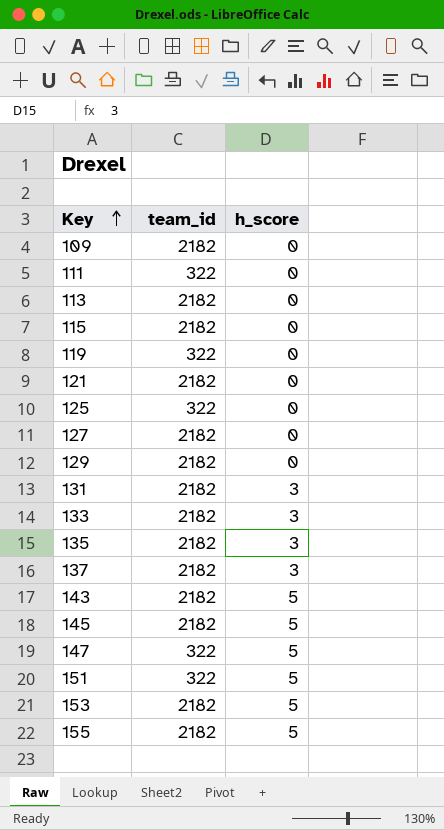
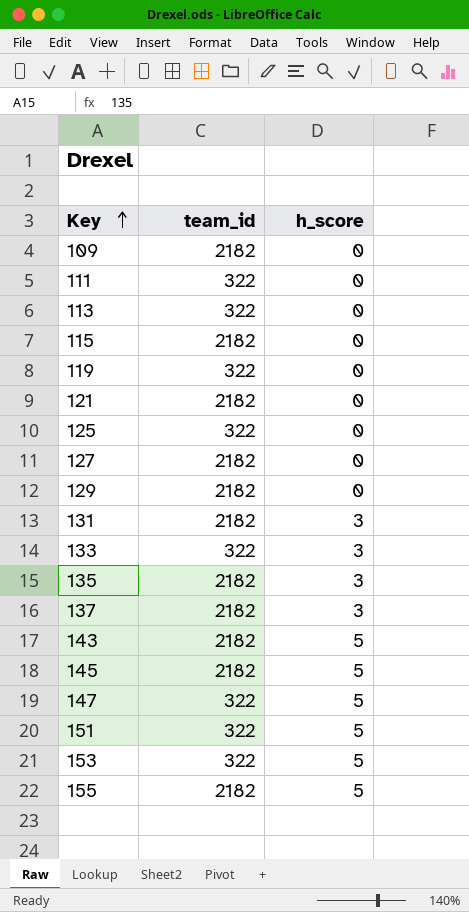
113 | team_id: 2182 -> 322
133 | team_id: 2182 -> 322
153 | team_id: 2182 -> 322

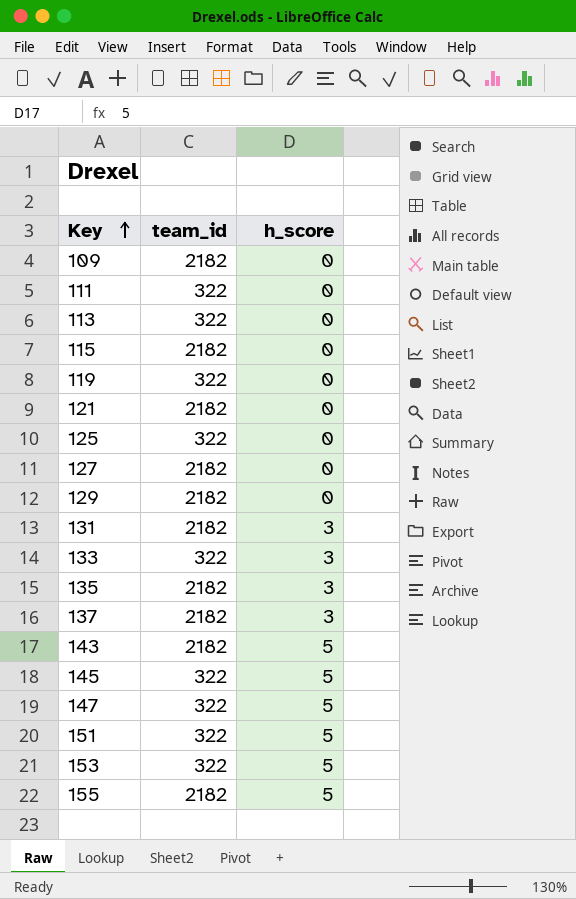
145 | team_id: 2182 -> 322

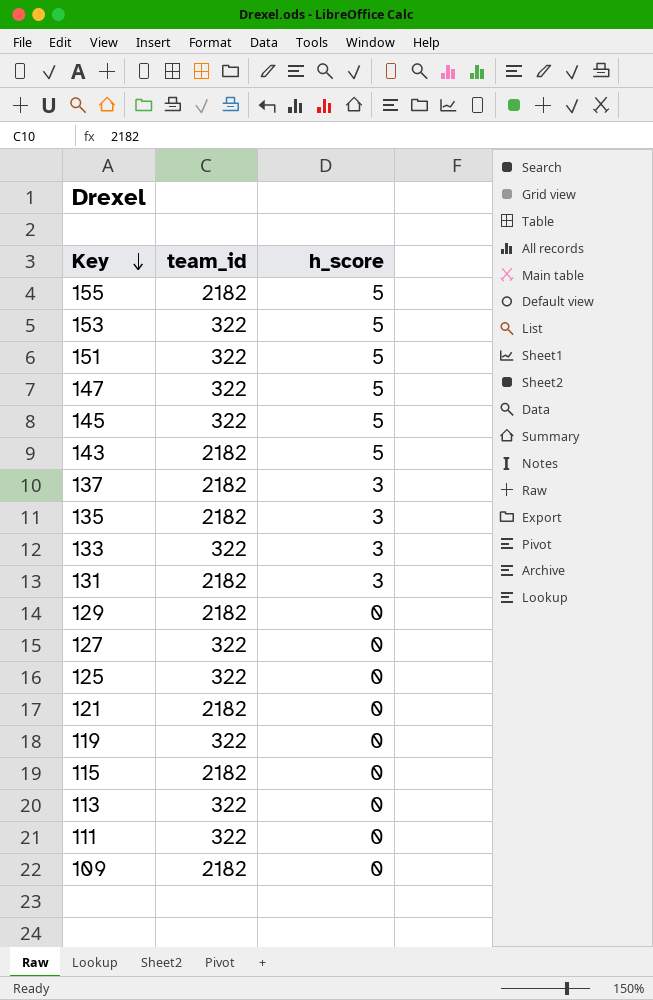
row order: Key ascending -> Key descending
127 | team_id: 2182 -> 322

